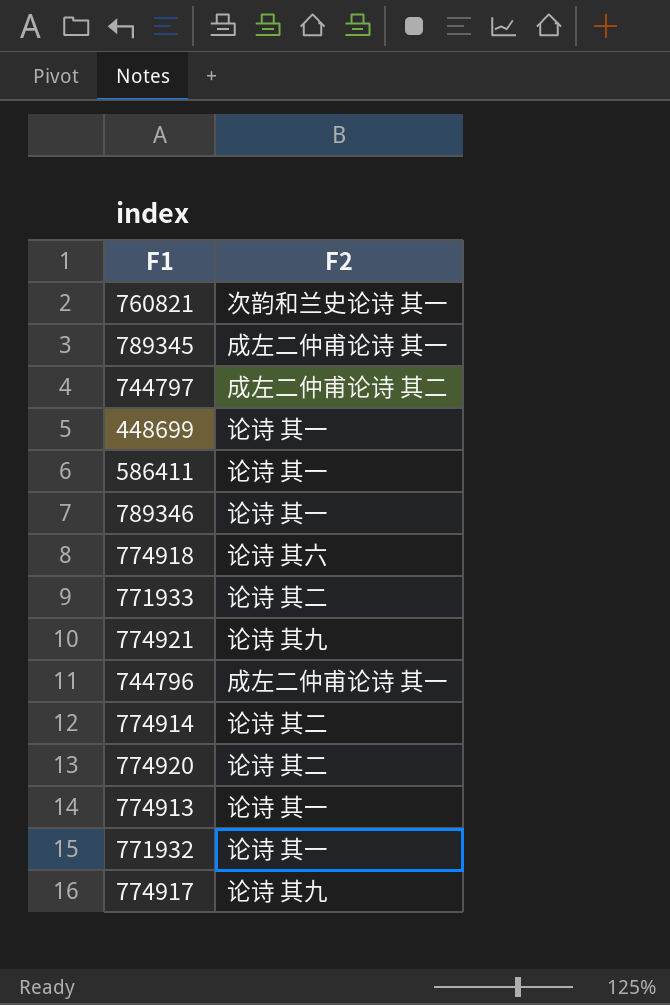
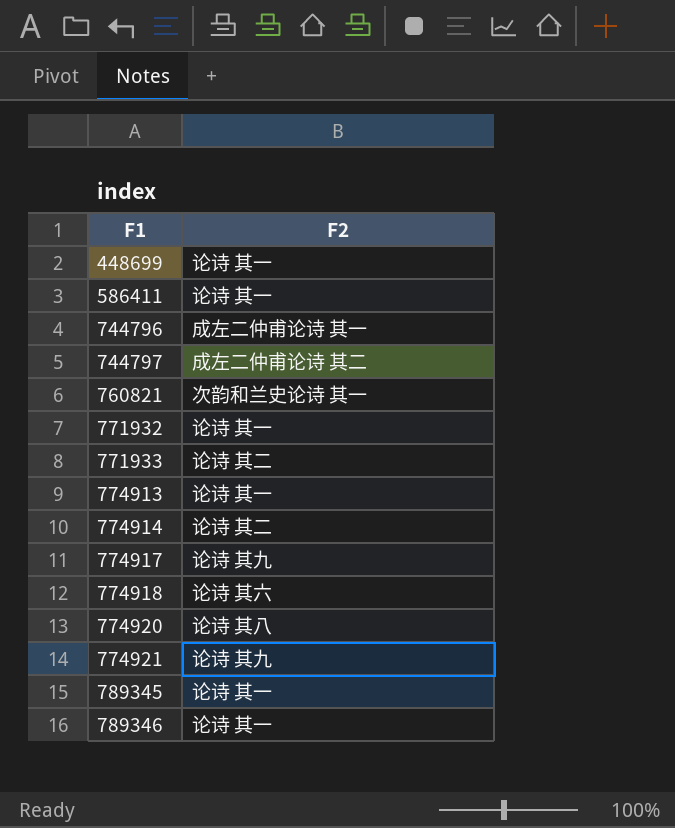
row order: none -> F1 ascending
774920 | F2: 论诗 其二 -> 论诗 其八
789345 | F2: 成左二仲甫论诗 其一 -> 论诗 其一

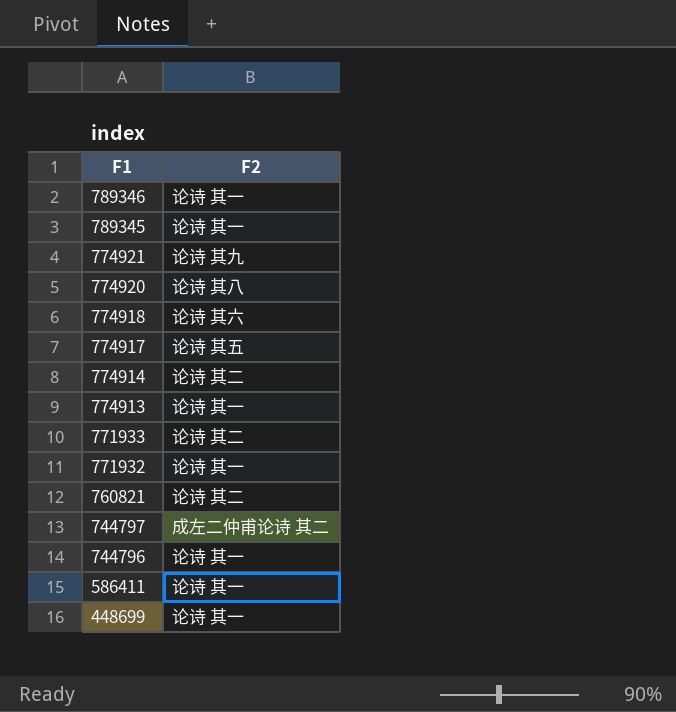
row order: F1 ascending -> F1 descending
774917 | F2: 论诗 其九 -> 论诗 其五
760821 | F2: 次韵和兰史论诗 其一 -> 论诗 其二
744796 | F2: 成左二仲甫论诗 其一 -> 论诗 其一

